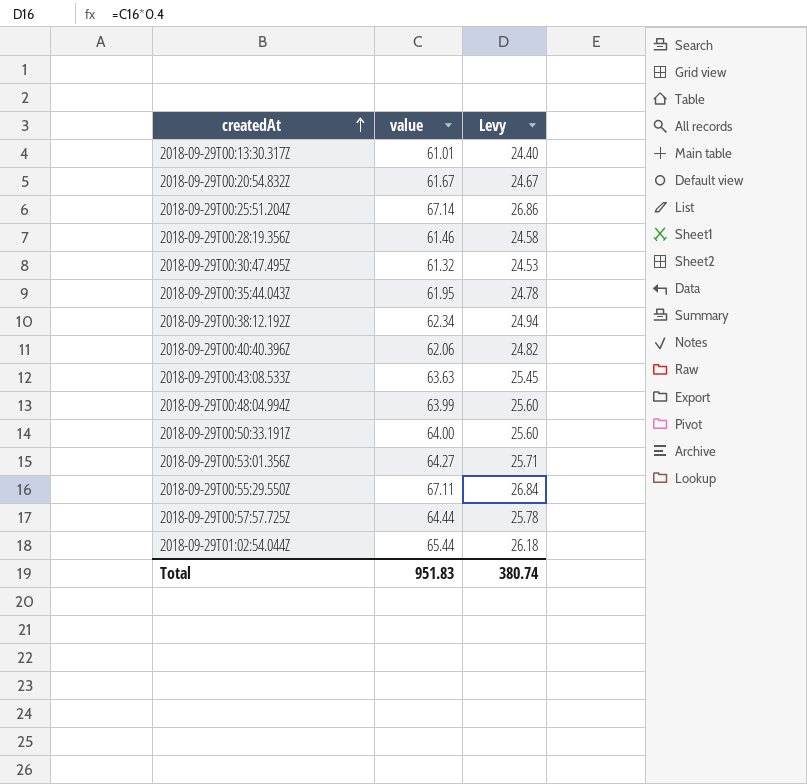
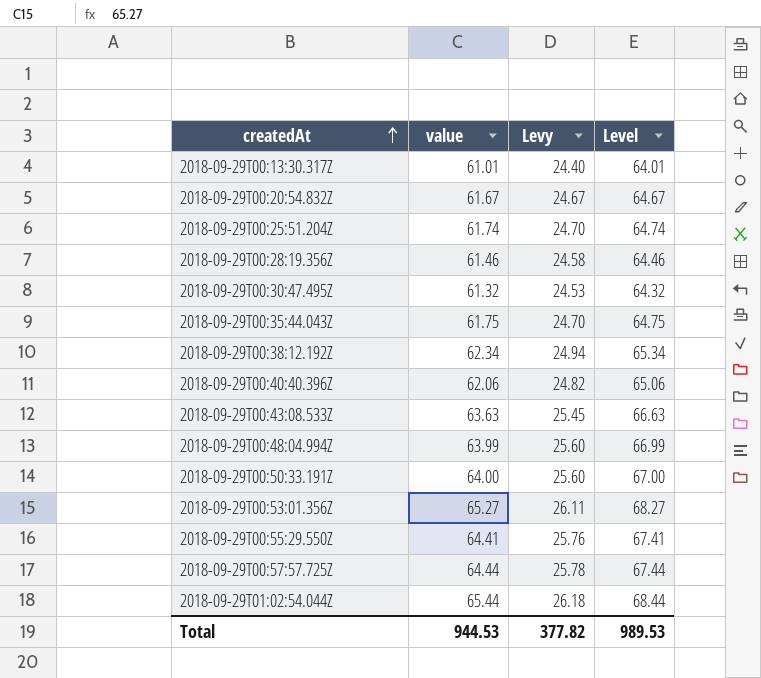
column Level | formula: none -> [value] + 3
2018-09-29T00:25:51.204Z | value: 67.14 -> 61.74
2018-09-29T00:25:51.204Z | Levy: 26.86 -> 24.70
2018-09-29T00:35:44.043Z | value: 61.95 -> 61.75
2018-09-29T00:35:44.043Z | Levy: 24.78 -> 24.70
2018-09-29T00:53:01.356Z | value: 64.27 -> 65.27
2018-09-29T00:53:01.356Z | Levy: 25.71 -> 26.11
2018-09-29T00:55:29.550Z | value: 67.11 -> 64.41
2018-09-29T00:55:29.550Z | Levy: 26.84 -> 25.76
Total | value: 951.83 -> 944.53
Total | Levy: 380.74 -> 377.82

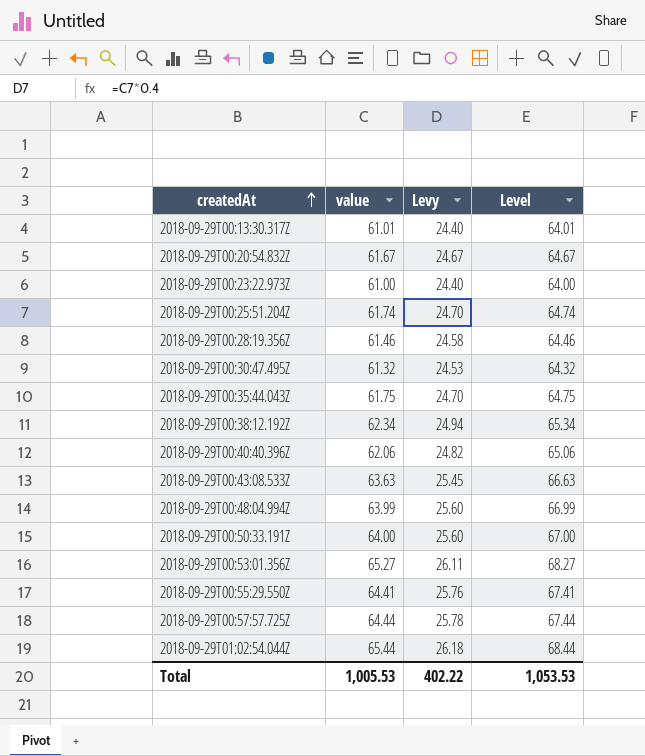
row 2018-09-29T00:23:22.973Z: none -> 61.00 | 24.40 | 64.00
Total | value: 944.53 -> 1,005.53
Total | Levy: 377.82 -> 402.22
Total | Level: 989.53 -> 1,053.53

